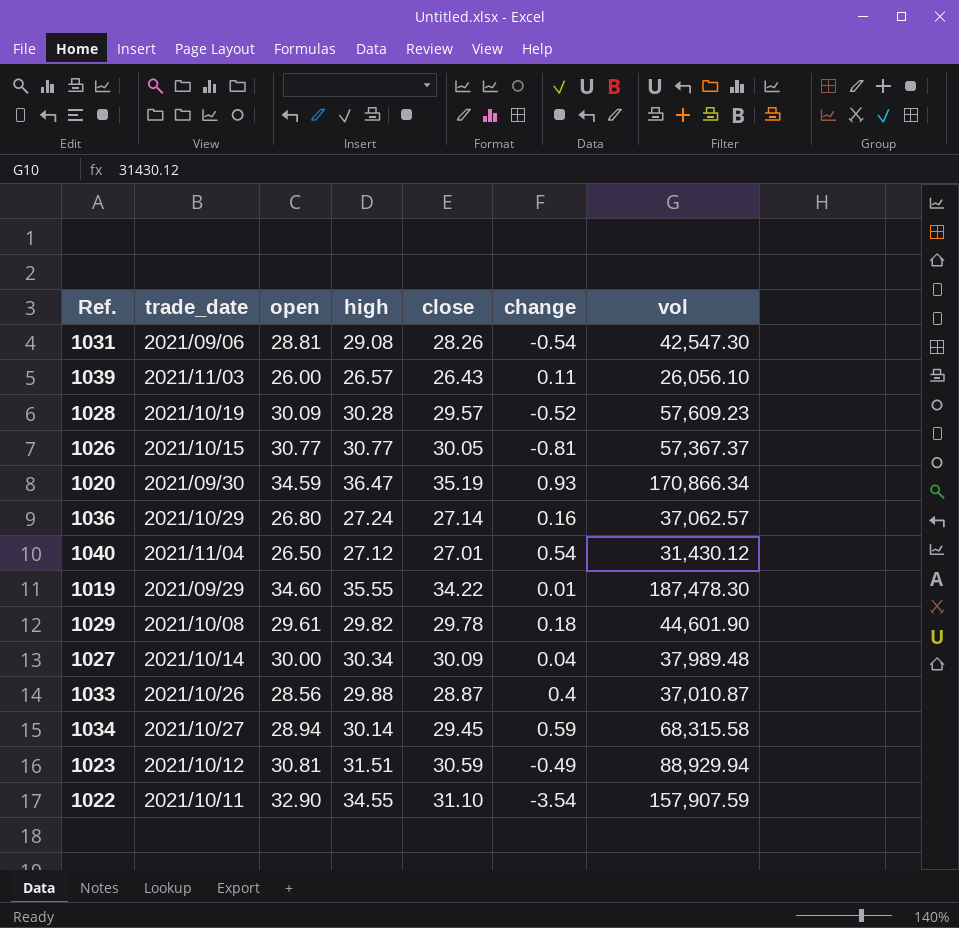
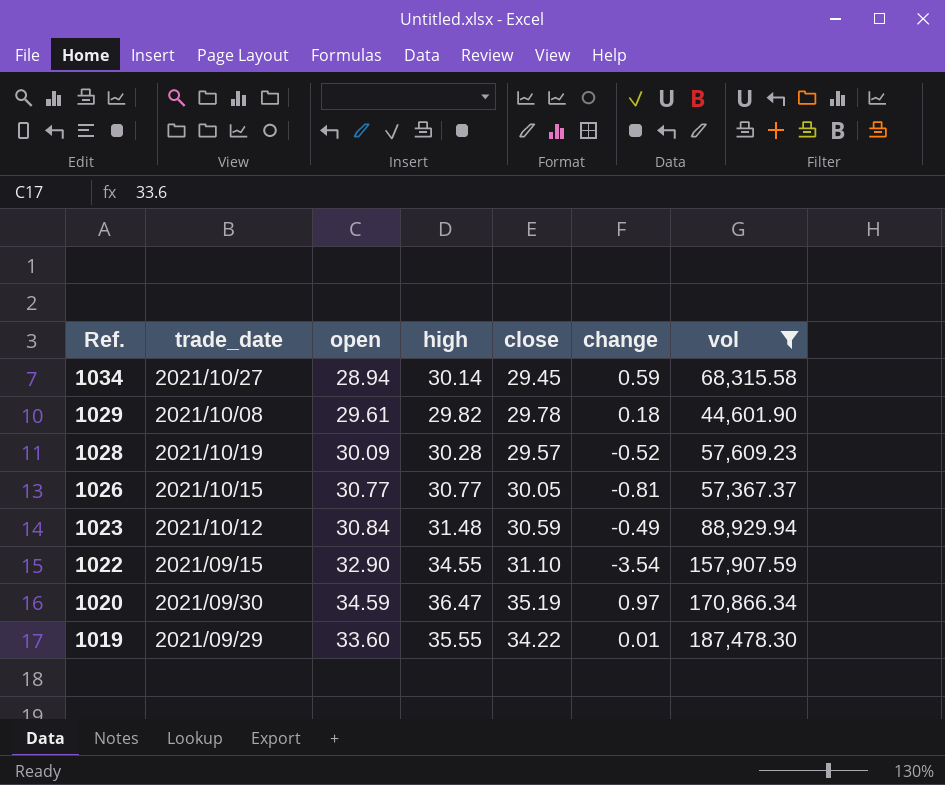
filter: none -> vol >= 44,601.90
row order: none -> Ref. descending
1023 | open: 30.81 -> 30.84
1023 | high: 31.51 -> 31.48
1022 | trade_date: 2021/10/11 -> 2021/09/15
1020 | change: 0.93 -> 0.97
1019 | open: 34.60 -> 33.60

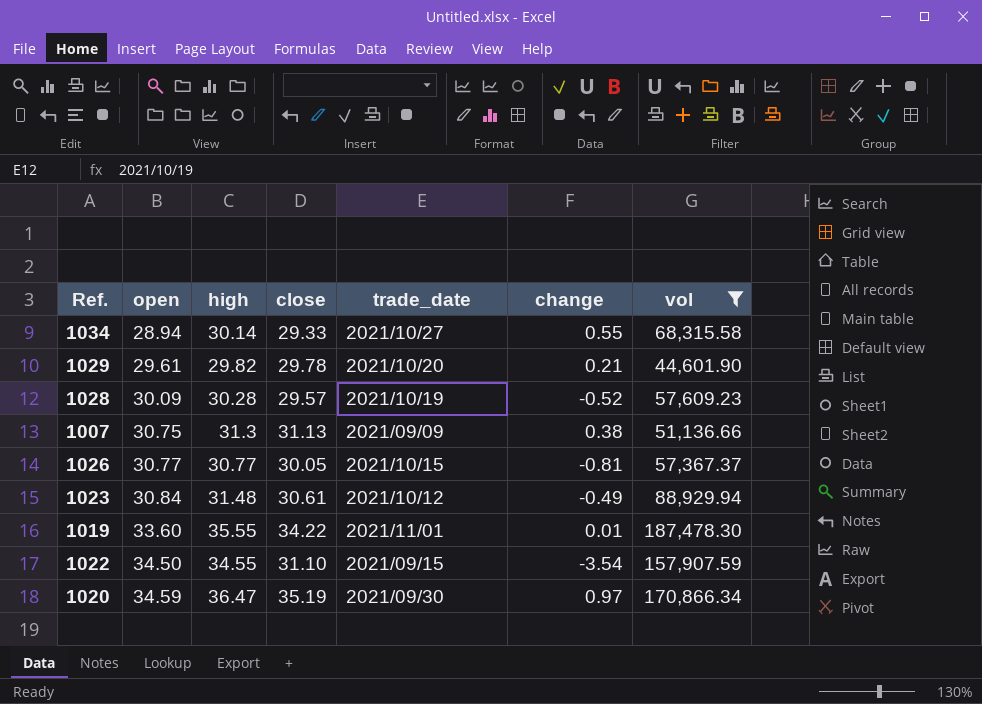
row order: Ref. descending -> open ascending
column trade_date | position: 2 -> 5
1034 | close: 29.45 -> 29.33
1034 | change: 0.59 -> 0.55
1029 | trade_date: 2021/10/08 -> 2021/10/20
1029 | change: 0.18 -> 0.21
row 1007: none -> 30.75 | 31.3 | 31.13 | 2021/09/09 | 0.38 | 51,136.66
1023 | close: 30.59 -> 30.61
1019 | trade_date: 2021/09/29 -> 2021/11/01
1022 | open: 32.90 -> 34.50

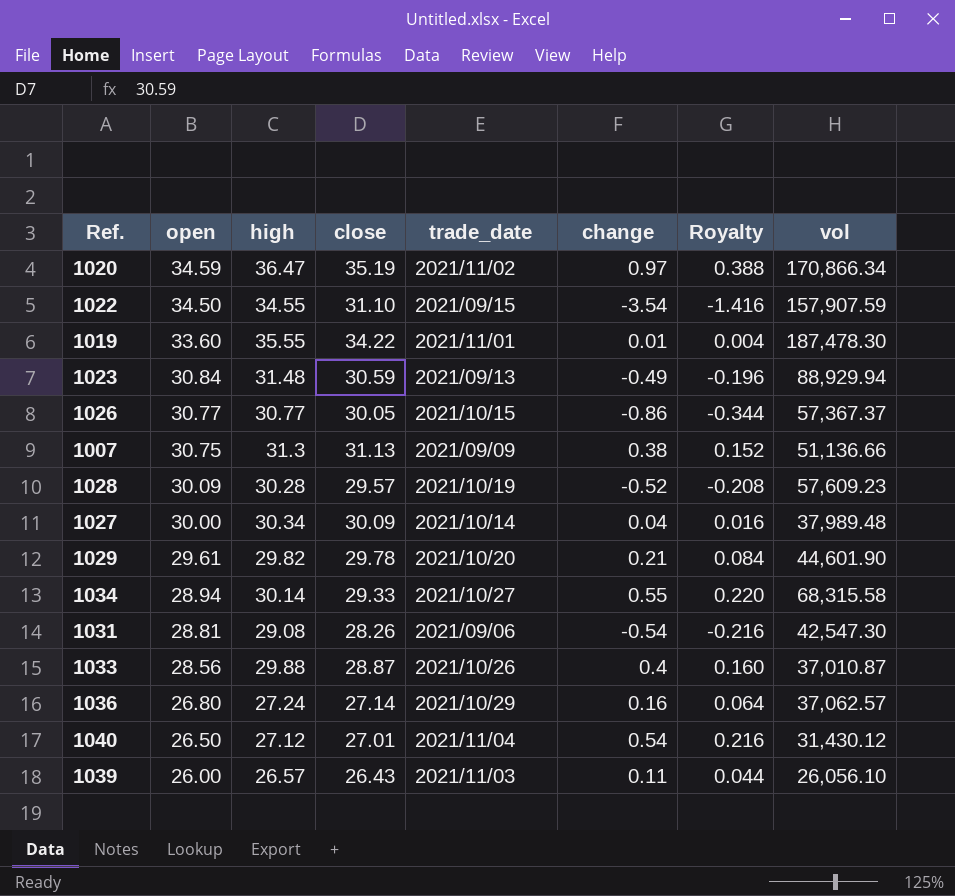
filter: vol >= 44,601.90 -> none
row order: open ascending -> open descending
column Royalty | formula: none -> [change] * 0.4
1020 | trade_date: 2021/09/30 -> 2021/11/02
1023 | close: 30.61 -> 30.59
1023 | trade_date: 2021/10/12 -> 2021/09/13
1026 | change: -0.81 -> -0.86

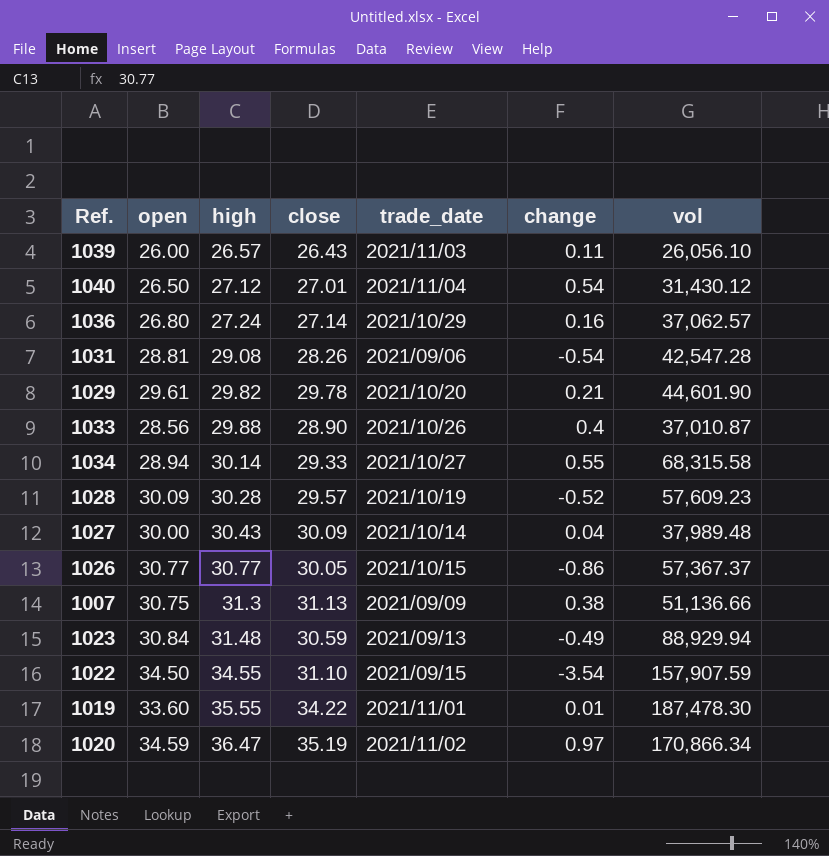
row order: open descending -> high ascending
column Royalty | formula: [change] * 0.4 -> none
1031 | vol: 42,547.30 -> 42,547.28
1033 | close: 28.87 -> 28.90
1027 | high: 30.34 -> 30.43

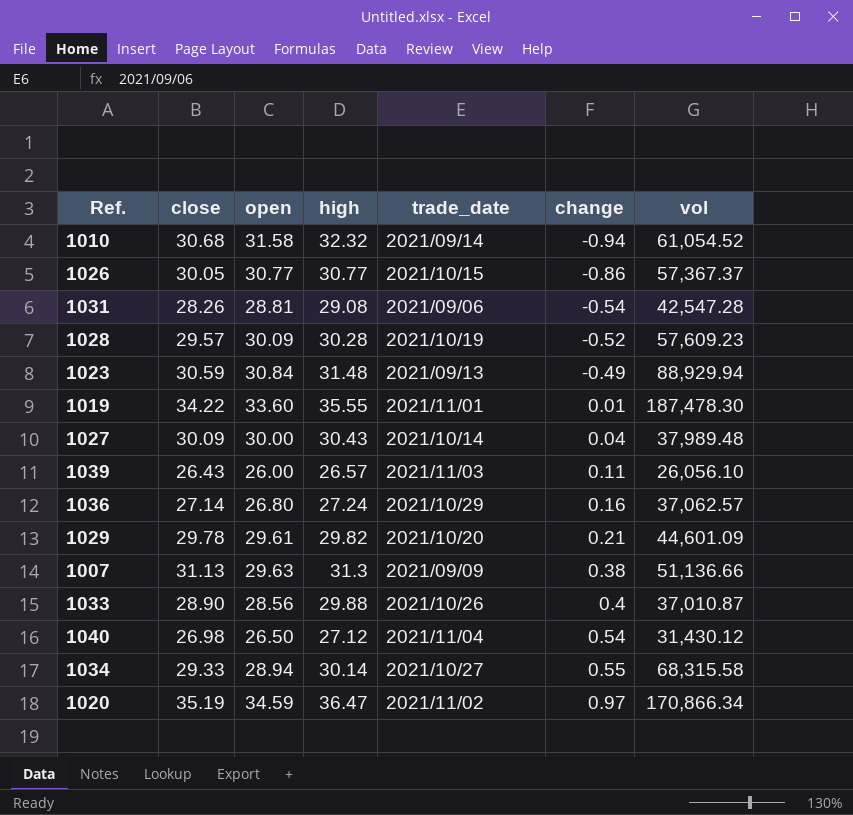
row order: high ascending -> change ascending
column close | position: 4 -> 2
row 1022: 34.50 | 34.55 | 31.10 | 2021/09/15 | -3.54 | 157,907.59 -> none
row 1010: none -> 30.68 | 31.58 | 32.32 | 2021/09/14 | -0.94 | 61,054.52
1029 | vol: 44,601.90 -> 44,601.09
1007 | open: 30.75 -> 29.63
1040 | close: 27.01 -> 26.98

